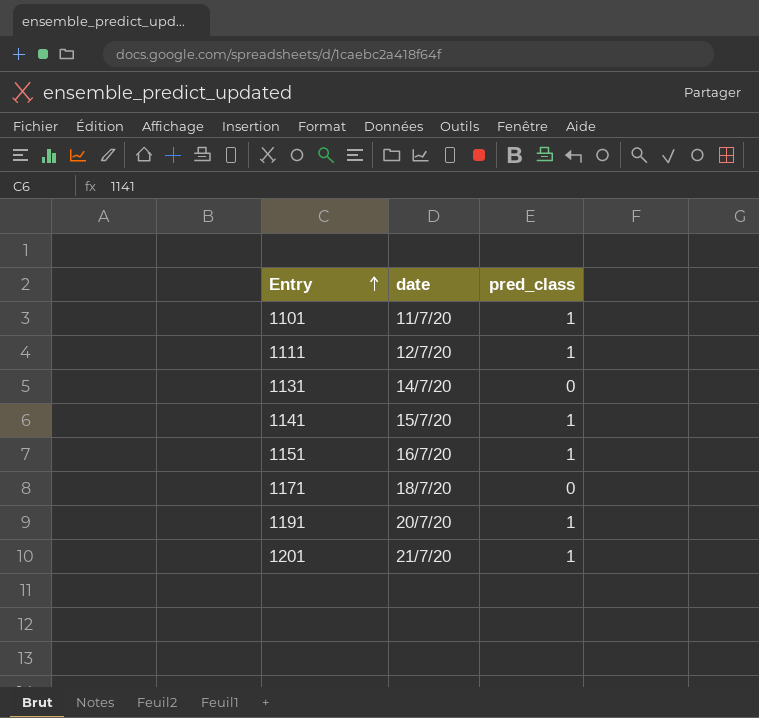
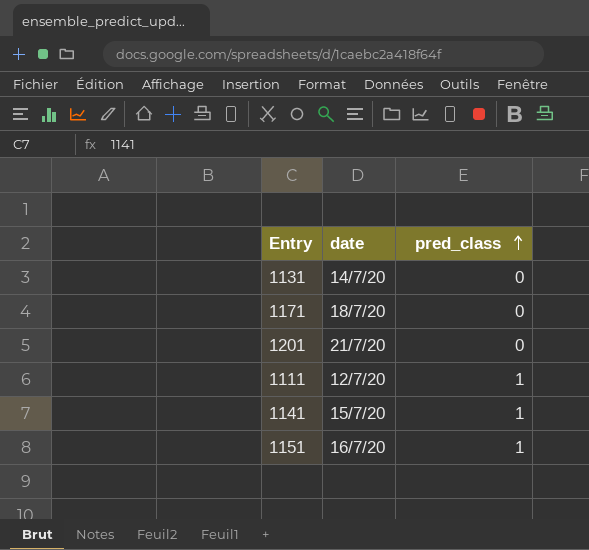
row order: Entry ascending -> pred_class ascending
row 1101: 11/7/20 | 1 -> none
row 1191: 20/7/20 | 1 -> none
1201 | pred_class: 1 -> 0

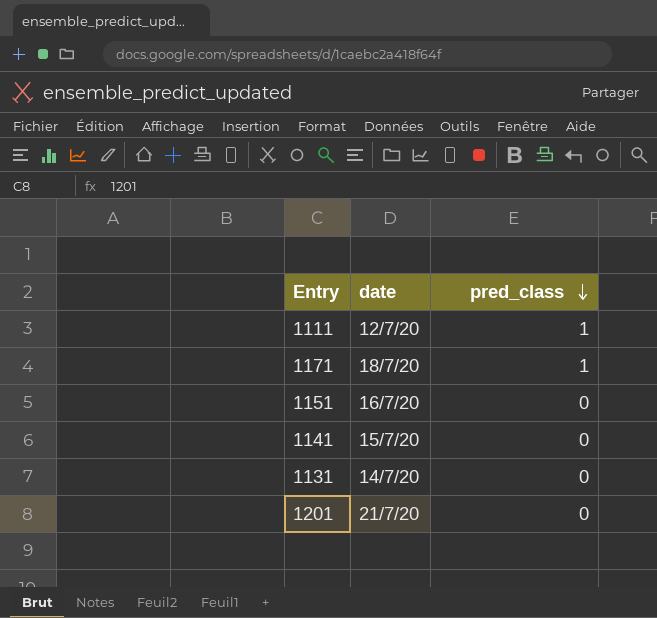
row order: pred_class ascending -> pred_class descending
1171 | pred_class: 0 -> 1
1151 | pred_class: 1 -> 0
1141 | pred_class: 1 -> 0

